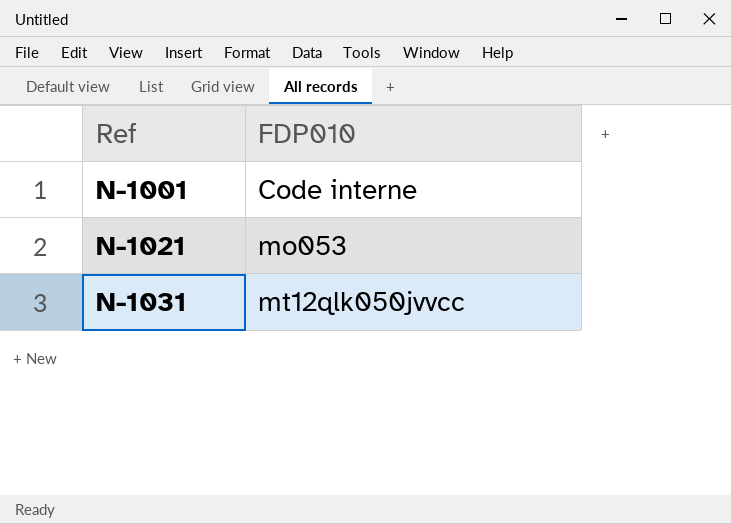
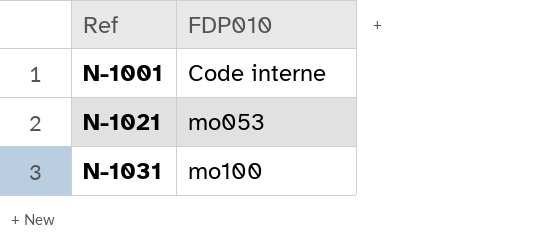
N-1031 | FDP010: mt12qlk050jvvcc -> mo100

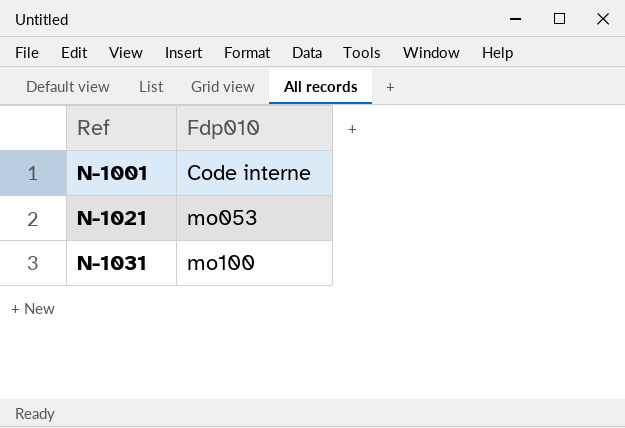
column name: FDP010 -> Fdp010

